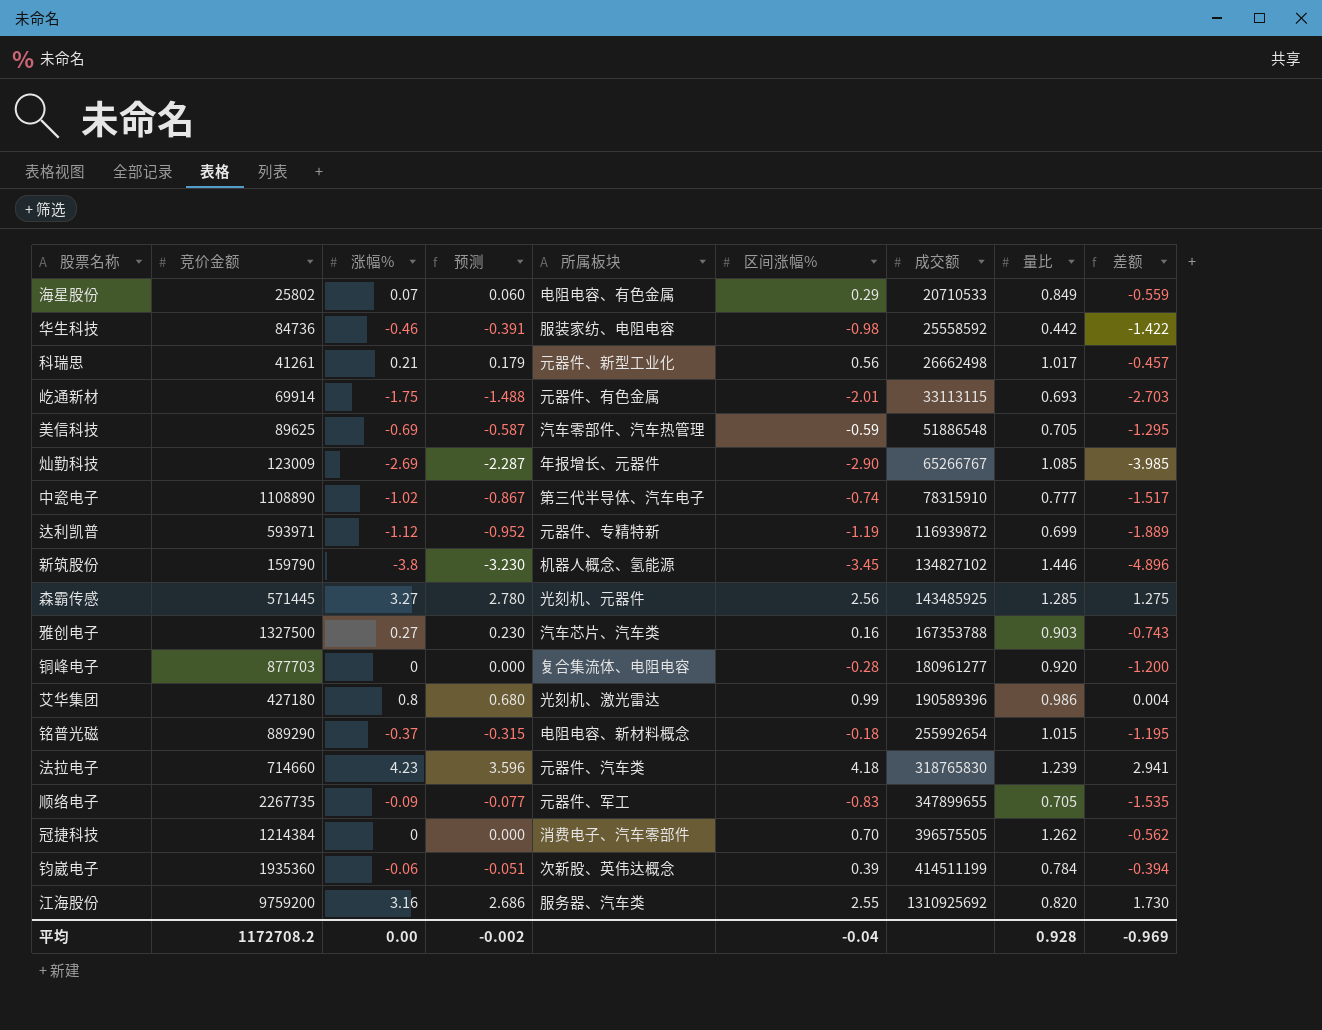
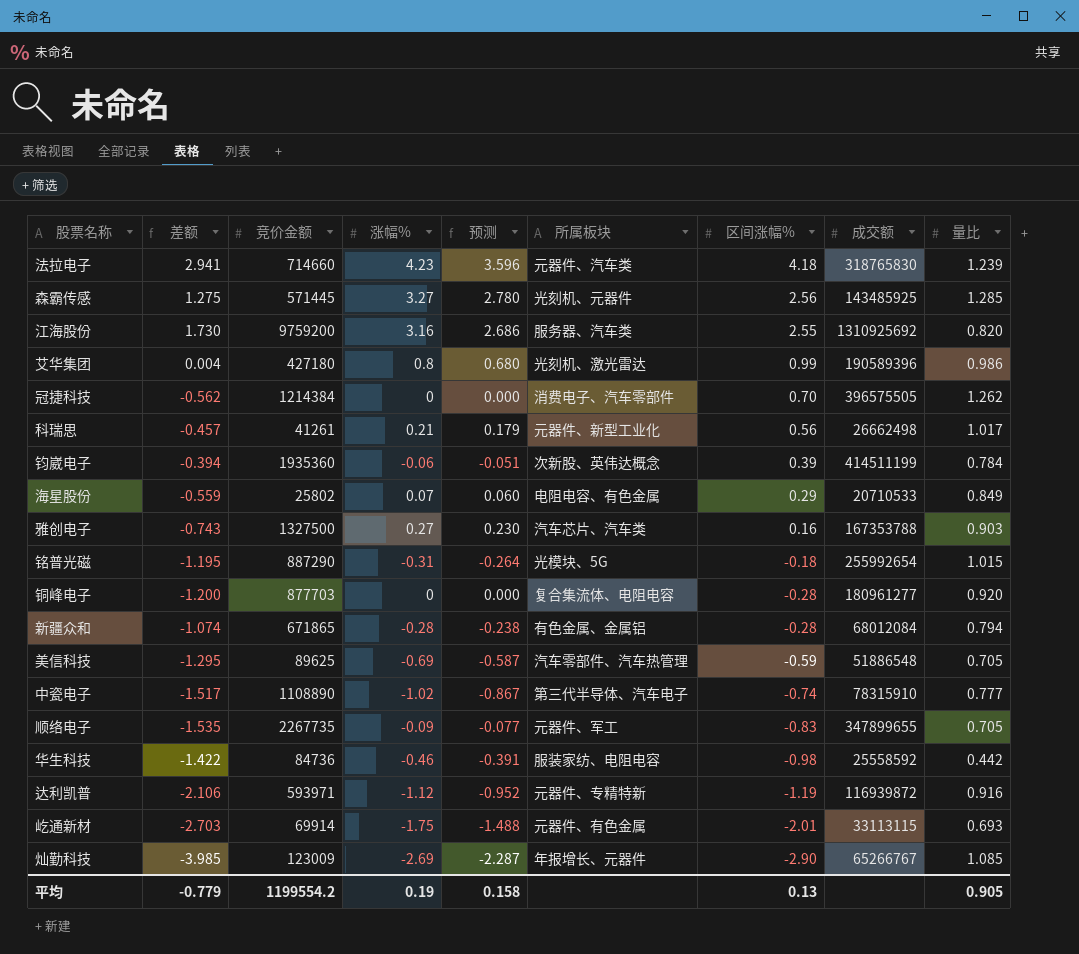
row order: 成交额 ascending -> 区间涨幅% descending
column 差额 | position: 9 -> 2
row 新筑股份: 159790 | -3.8 | -3.230 | 机器人概念、氢能源 | -3.45 | 134827102 | 1.446 | -4.896 -> none
铭普光磁 | 竞价金额: 889290 -> 887290
铭普光磁 | 涨幅%: -0.37 -> -0.31
铭普光磁 | 预测: -0.315 -> -0.264
铭普光磁 | 所属板块: 电阻电容、新材料概念 -> 光模块、5G
row 新疆众和: none -> -1.074 | 671865 | -0.28 | -0.238 | 有色金属、金属铝 | -0.28 | 68012084 | 0.794
达利凯普 | 差额: -1.889 -> -2.106
达利凯普 | 量比: 0.699 -> 0.916
平均 | 差额: -0.969 -> -0.779
平均 | 竞价金额: 1172708.2 -> 1199554.2
平均 | 涨幅%: 0.00 -> 0.19
平均 | 预测: -0.002 -> 0.158
平均 | 区间涨幅%: -0.04 -> 0.13
平均 | 量比: 0.928 -> 0.905

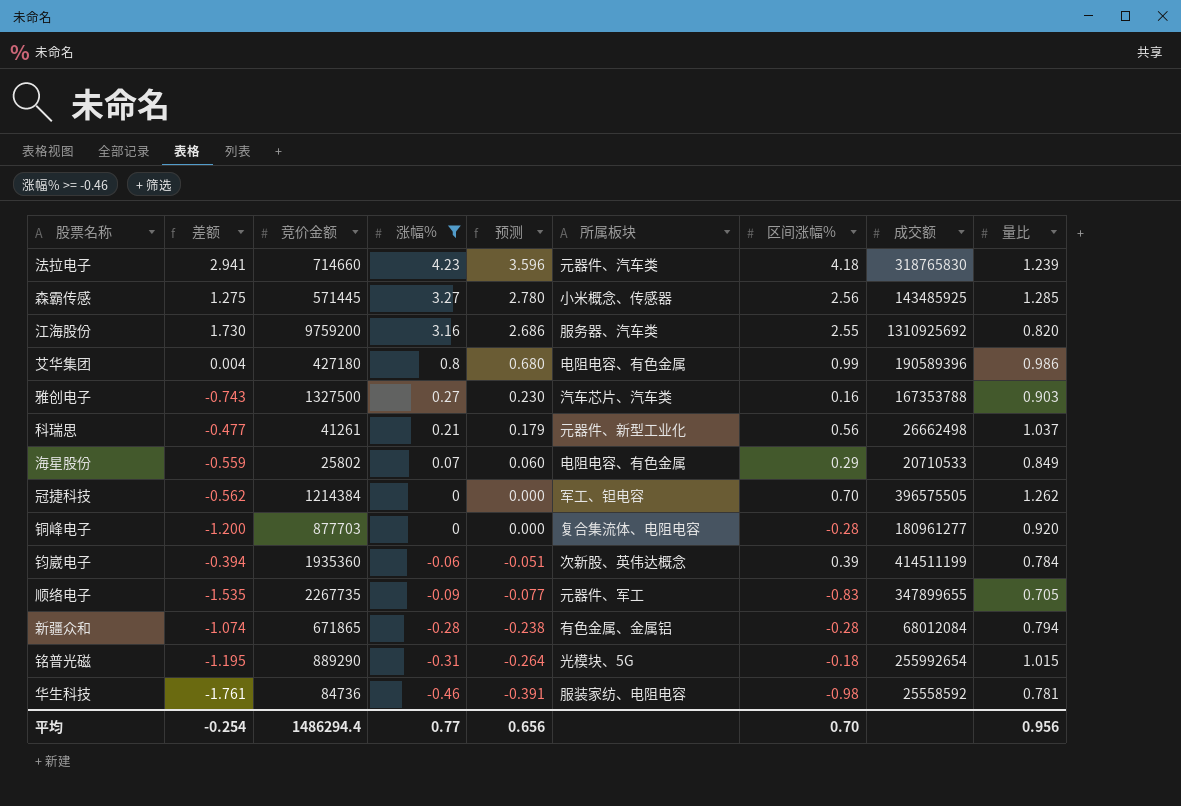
filter: none -> 涨幅% >= -0.46
row order: 区间涨幅% descending -> 涨幅% descending
森霸传感 | 所属板块: 光刻机、元器件 -> 小米概念、传感器
艾华集团 | 所属板块: 光刻机、激光雷达 -> 电阻电容、有色金属
科瑞思 | 差额: -0.457 -> -0.477
科瑞思 | 量比: 1.017 -> 1.037
冠捷科技 | 所属板块: 消费电子、汽车零部件 -> 军工、钽电容
铭普光磁 | 竞价金额: 887290 -> 889290
华生科技 | 差额: -1.422 -> -1.761
华生科技 | 量比: 0.442 -> 0.781
平均 | 差额: -0.779 -> -0.254
平均 | 竞价金额: 1199554.2 -> 1486294.4
平均 | 涨幅%: 0.19 -> 0.77
平均 | 预测: 0.158 -> 0.656
平均 | 区间涨幅%: 0.13 -> 0.70
平均 | 量比: 0.905 -> 0.956

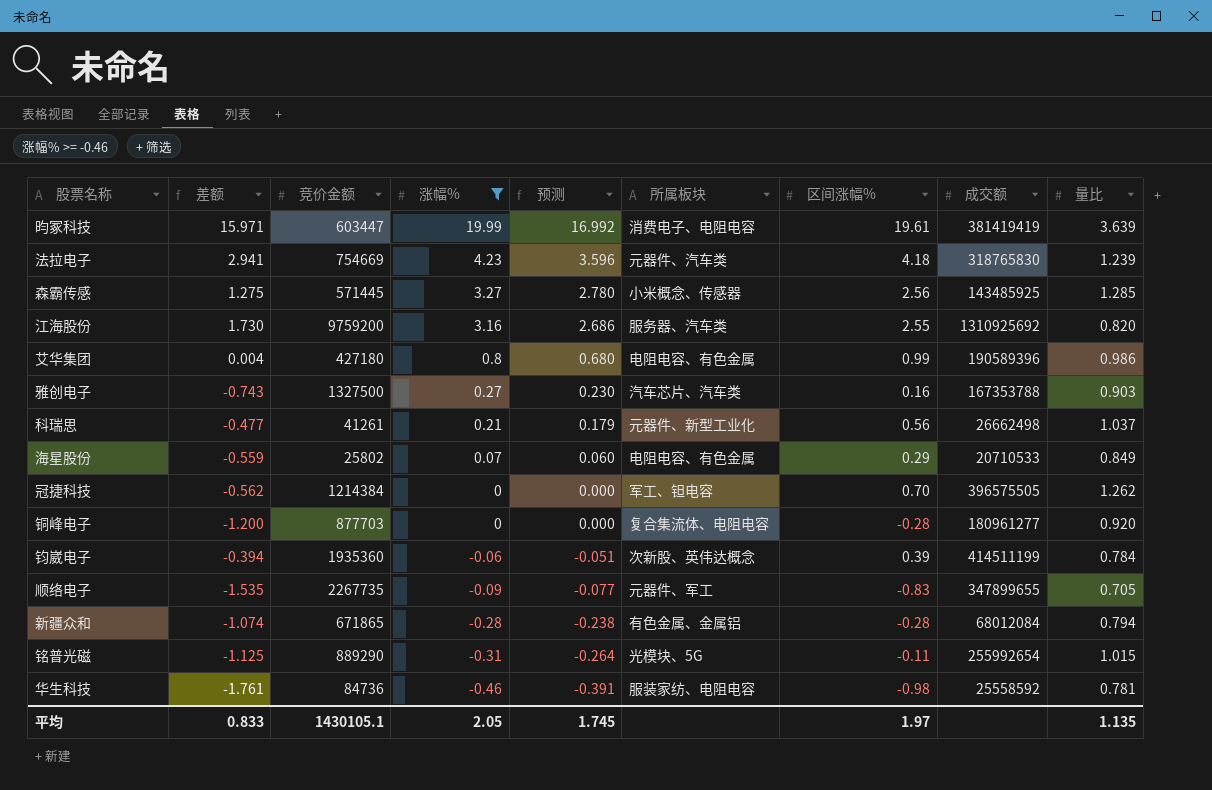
row 昀冢科技: none -> 15.971 | 603447 | 19.99 | 16.992 | 消费电子、电阻电容 | 19.61 | 381419419 | 3.639
法拉电子 | 竞价金额: 714660 -> 754669
铭普光磁 | 差额: -1.195 -> -1.125
铭普光磁 | 区间涨幅%: -0.18 -> -0.11
平均 | 差额: -0.254 -> 0.833
平均 | 竞价金额: 1486294.4 -> 1430105.1
平均 | 涨幅%: 0.77 -> 2.05
平均 | 预测: 0.656 -> 1.745
平均 | 区间涨幅%: 0.70 -> 1.97
平均 | 量比: 0.956 -> 1.135

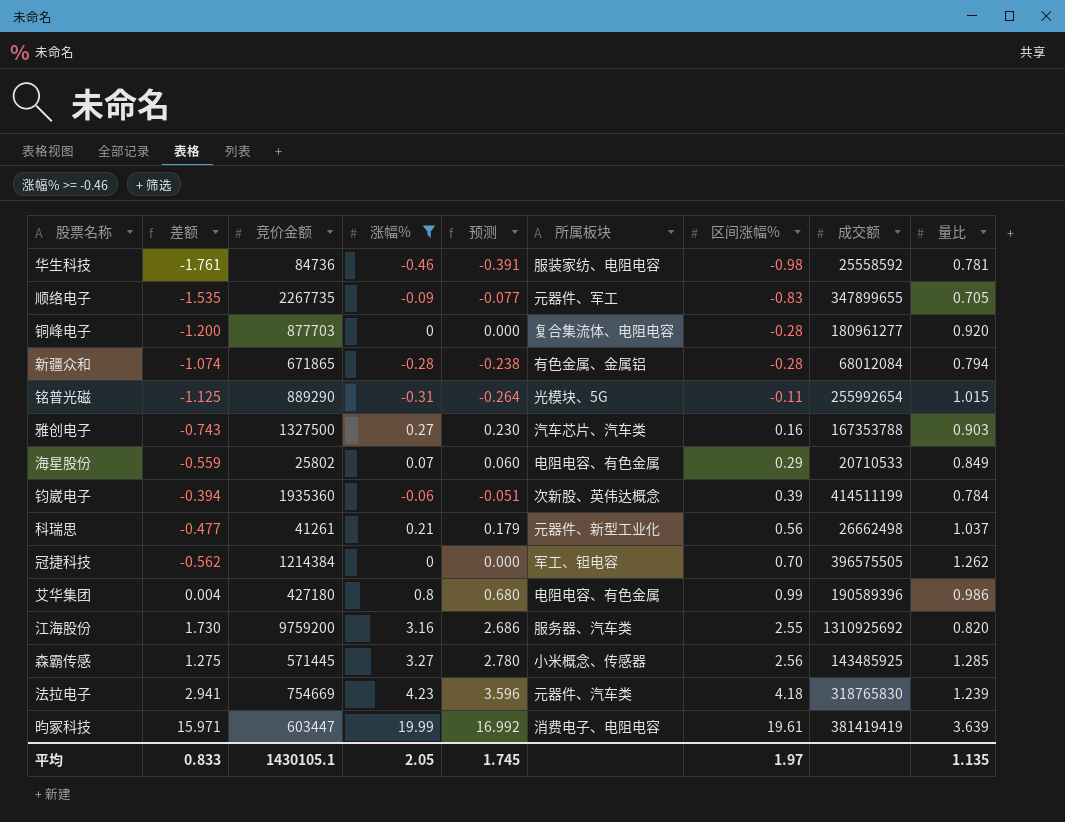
row order: 涨幅% descending -> 区间涨幅% ascending

